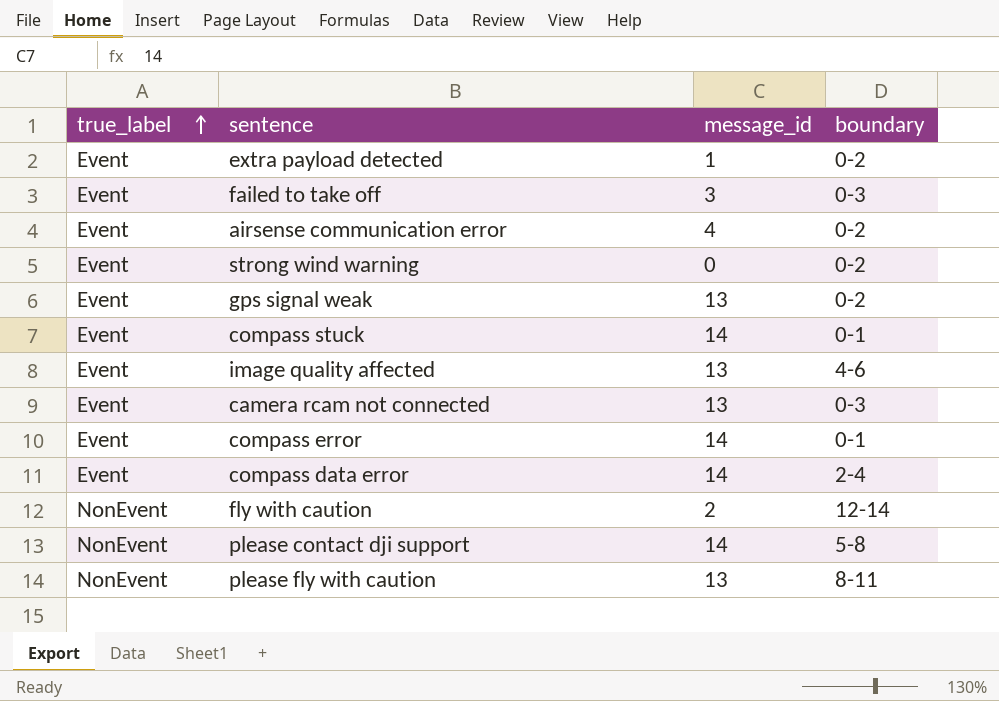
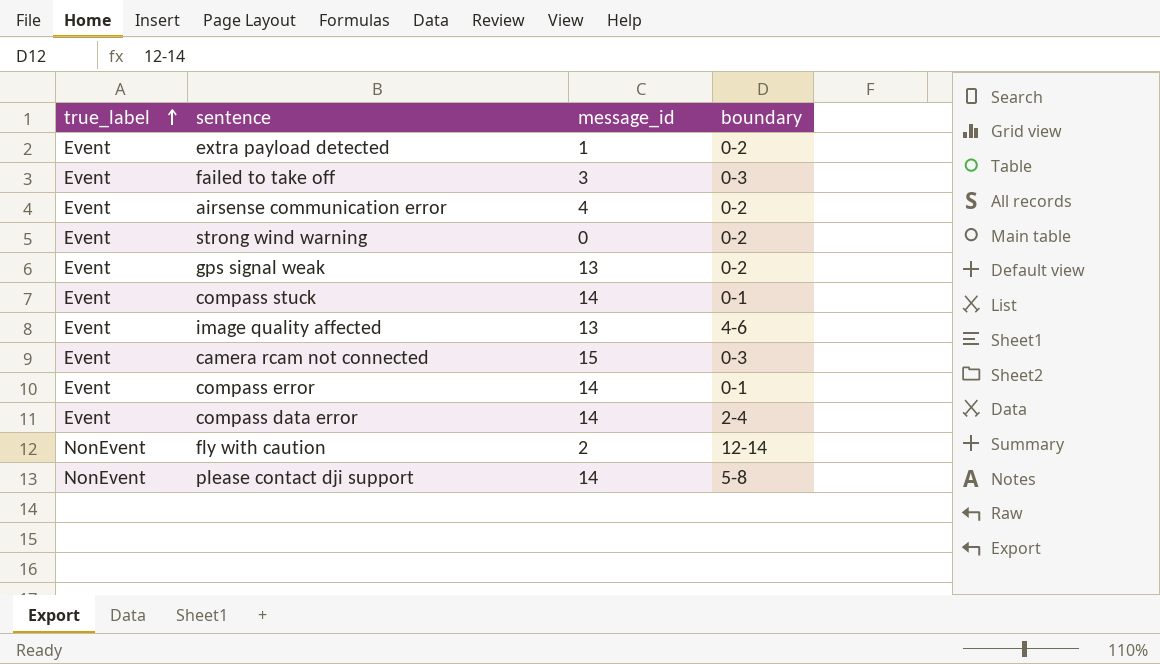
row please fly with caution: NonEvent | 13 | 8-11 -> none
camera rcam not connected | message_id: 13 -> 15

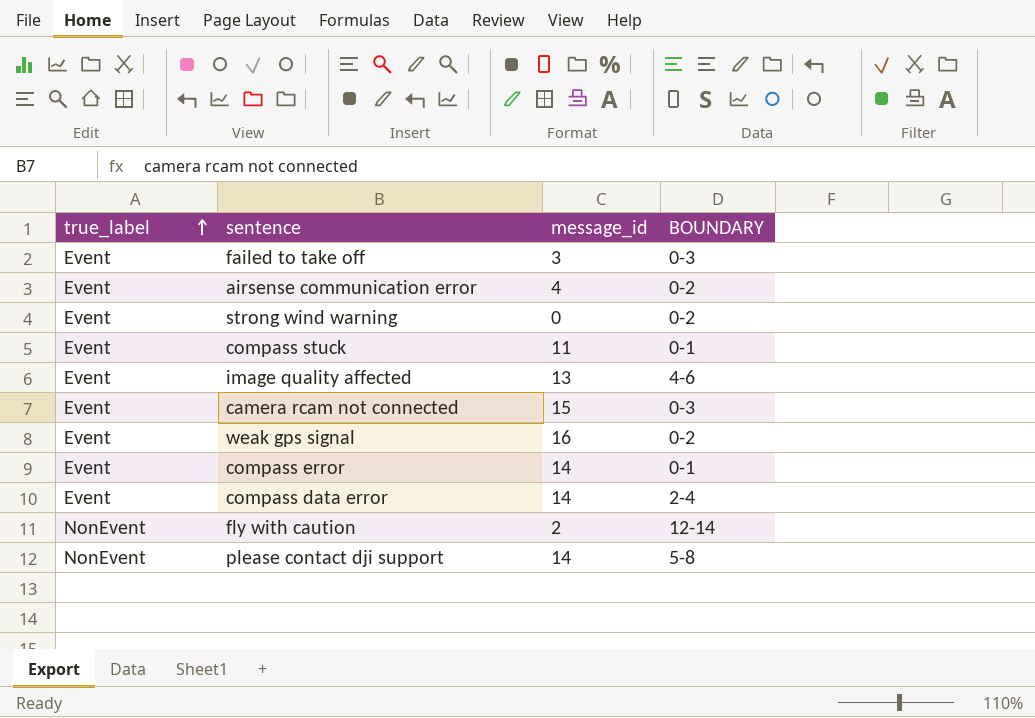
column name: boundary -> BOUNDARY
row extra payload detected: Event | 1 | 0-2 -> none
row gps signal weak: Event | 13 | 0-2 -> none
compass stuck | message_id: 14 -> 11
row weak gps signal: none -> Event | 16 | 0-2

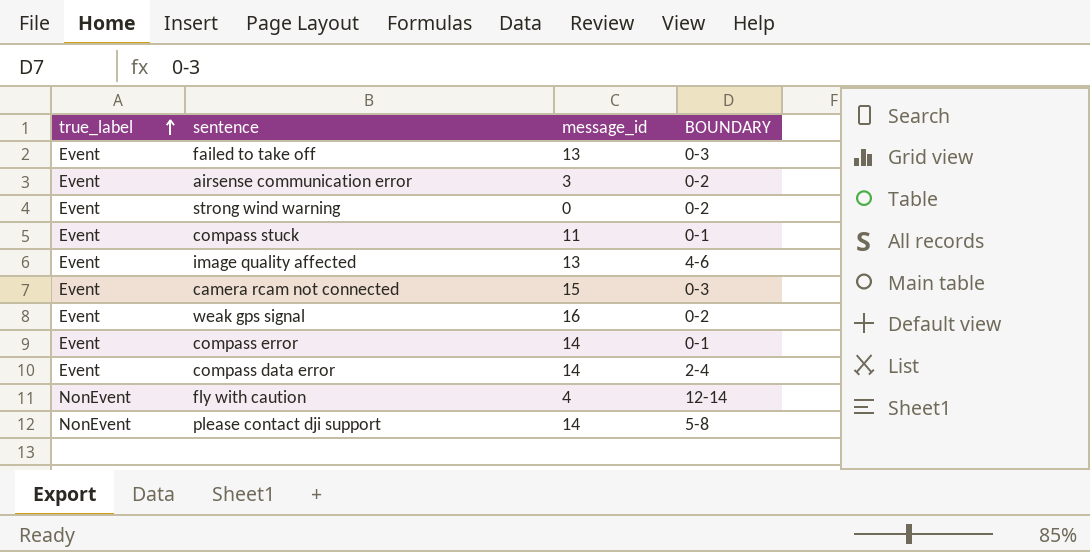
failed to take off | message_id: 3 -> 13
airsense communication error | message_id: 4 -> 3
fly with caution | message_id: 2 -> 4

